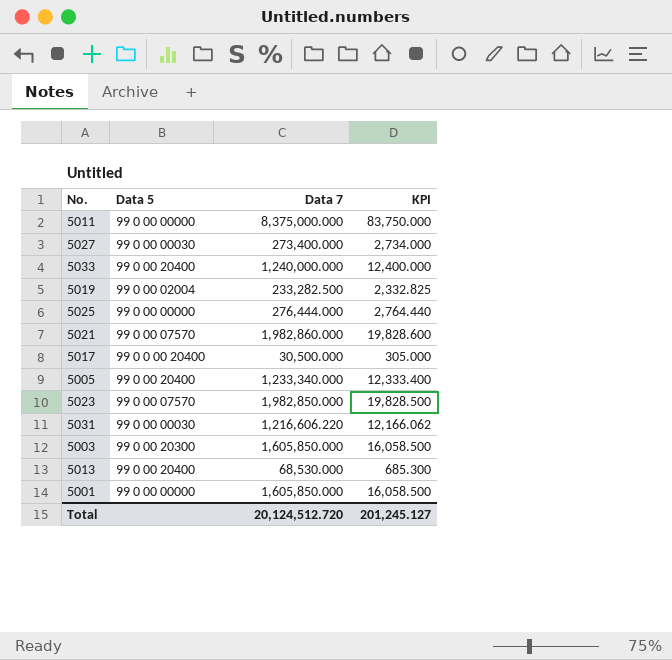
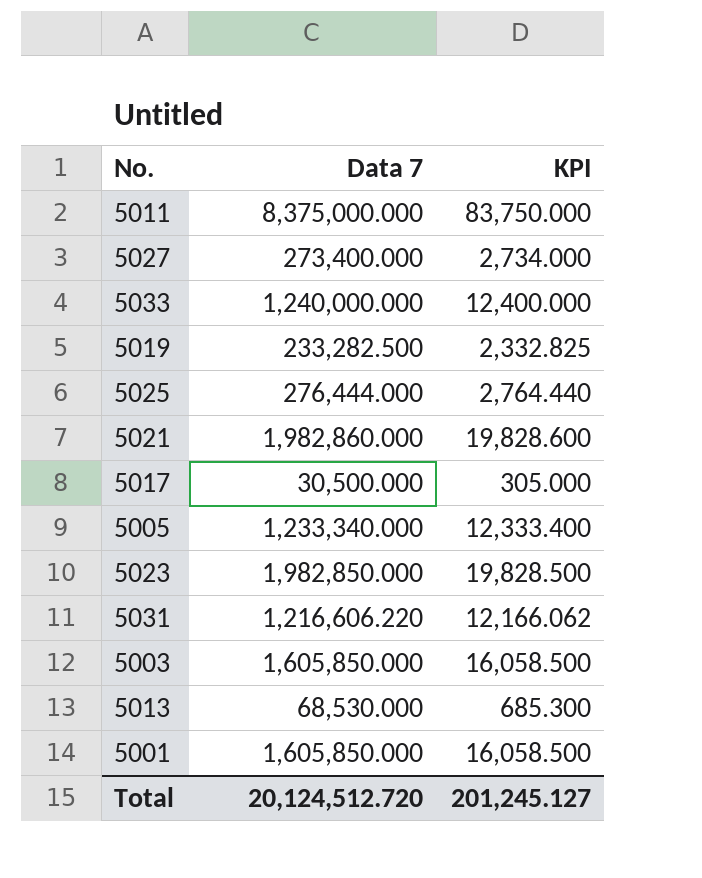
column Data 5 | position: 2 -> none

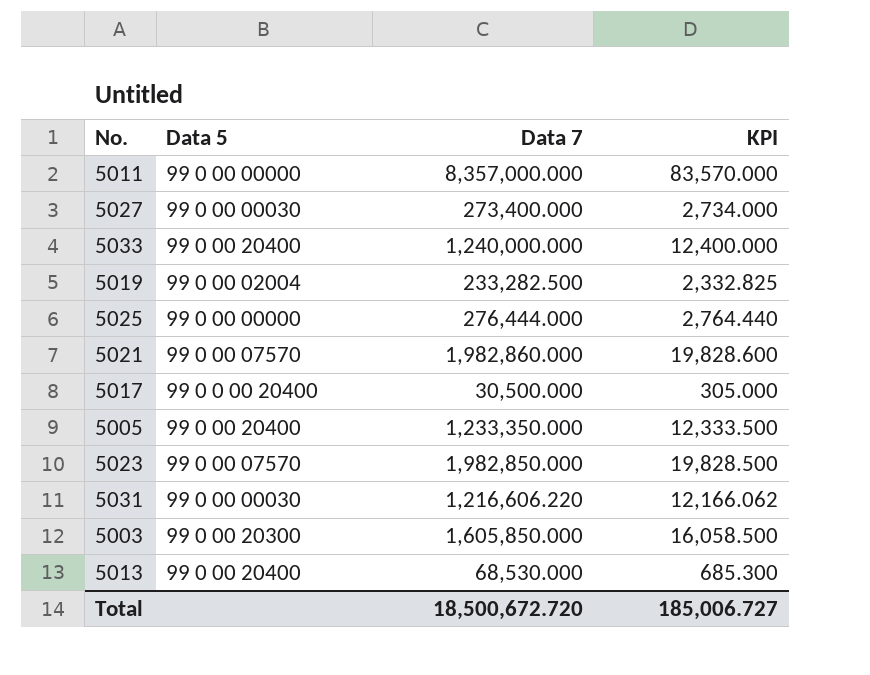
column Data 5 | position: none -> 2
row 5001: 1,605,850.000 | 16,058.500 -> none
5011 | Data 7: 8,375,000.000 -> 8,357,000.000
5011 | KPI: 83,750.000 -> 83,570.000
5005 | Data 7: 1,233,340.000 -> 1,233,350.000
5005 | KPI: 12,333.400 -> 12,333.500
Total | Data 7: 20,124,512.720 -> 18,500,672.720
Total | KPI: 201,245.127 -> 185,006.727

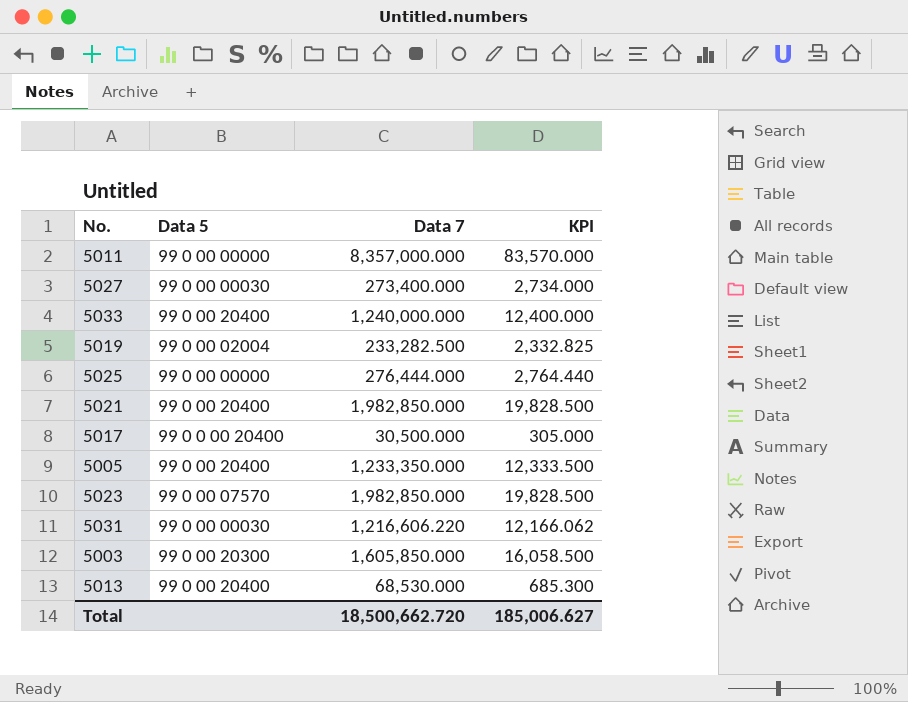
5021 | Data 5: 99 0 00 07570 -> 99 0 00 20400
5021 | Data 7: 1,982,860.000 -> 1,982,850.000
5021 | KPI: 19,828.600 -> 19,828.500
Total | Data 7: 18,500,672.720 -> 18,500,662.720
Total | KPI: 185,006.727 -> 185,006.627

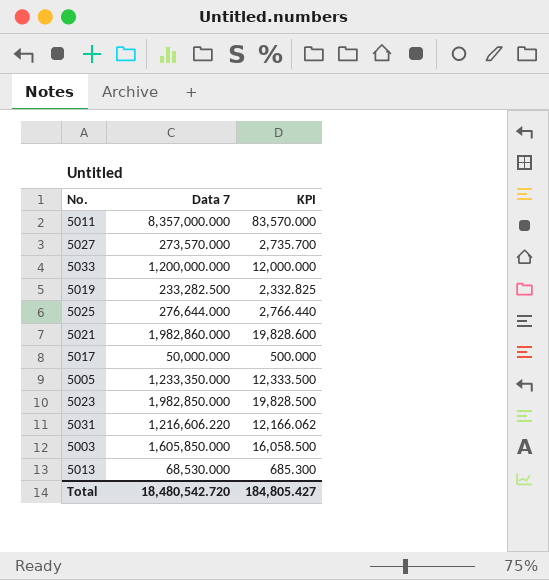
column Data 5 | position: 2 -> none
5027 | Data 7: 273,400.000 -> 273,570.000
5027 | KPI: 2,734.000 -> 2,735.700
5033 | Data 7: 1,240,000.000 -> 1,200,000.000
5033 | KPI: 12,400.000 -> 12,000.000
5025 | Data 7: 276,444.000 -> 276,644.000
5025 | KPI: 2,764.440 -> 2,766.440
5021 | Data 7: 1,982,850.000 -> 1,982,860.000
5021 | KPI: 19,828.500 -> 19,828.600
5017 | Data 7: 30,500.000 -> 50,000.000
5017 | KPI: 305.000 -> 500.000
Total | Data 7: 18,500,662.720 -> 18,480,542.720
Total | KPI: 185,006.627 -> 184,805.427

